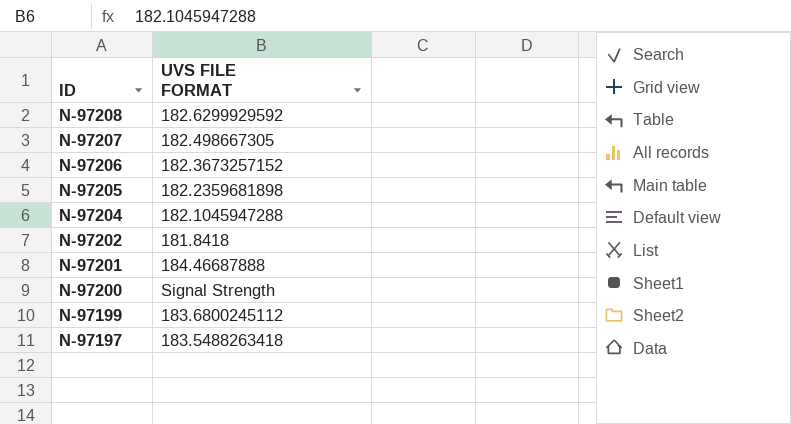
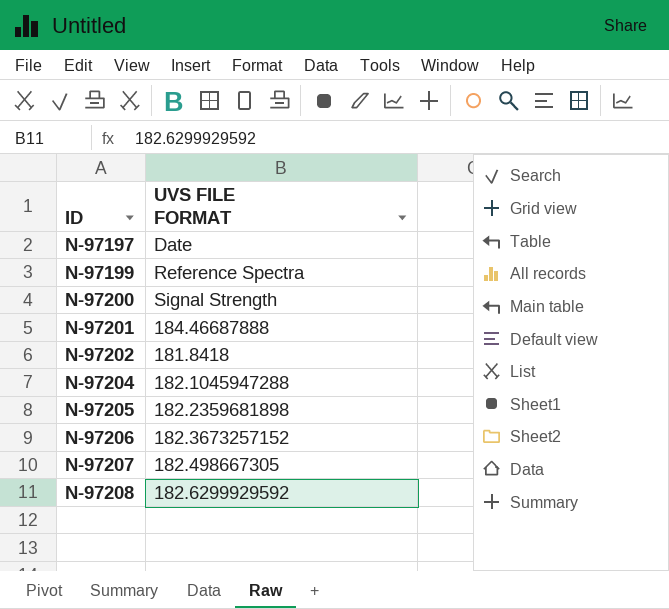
row order: ID descending -> ID ascending
N-97197 | UVS FILE FORMAT: 183.5488263418 -> Date
N-97199 | UVS FILE FORMAT: 183.6800245112 -> Reference Spectra

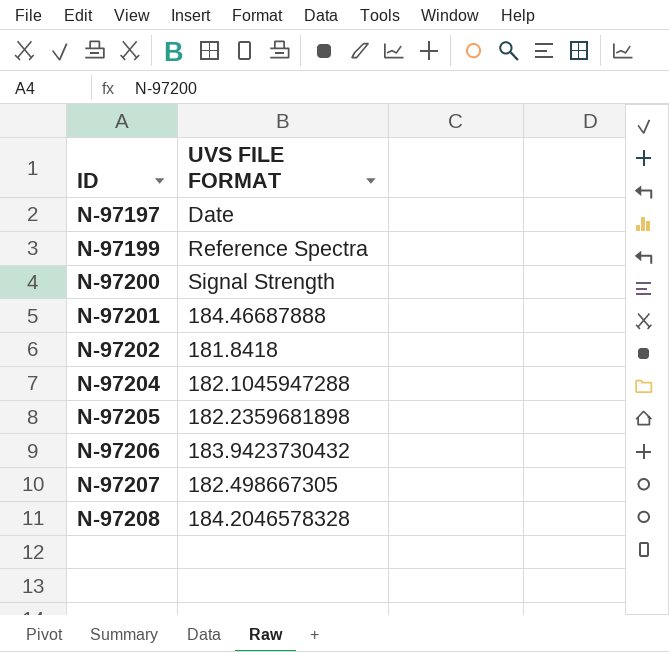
N-97206 | UVS FILE FORMAT: 182.3673257152 -> 183.9423730432
N-97208 | UVS FILE FORMAT: 182.6299929592 -> 184.2046578328

